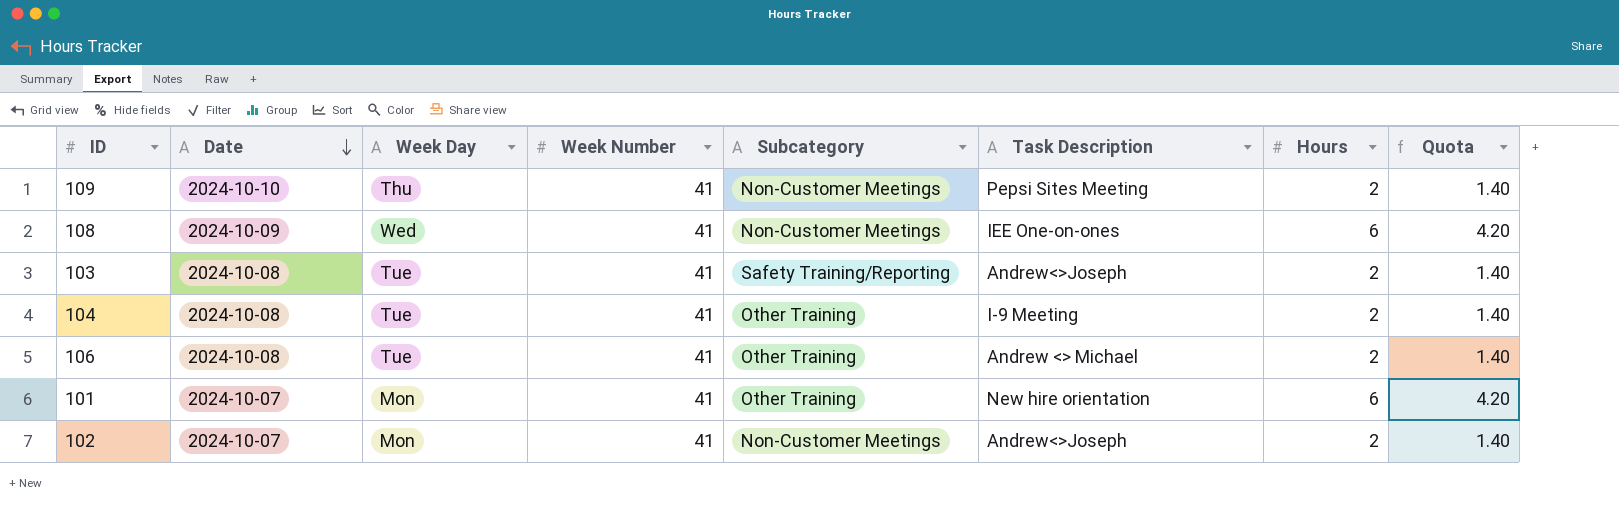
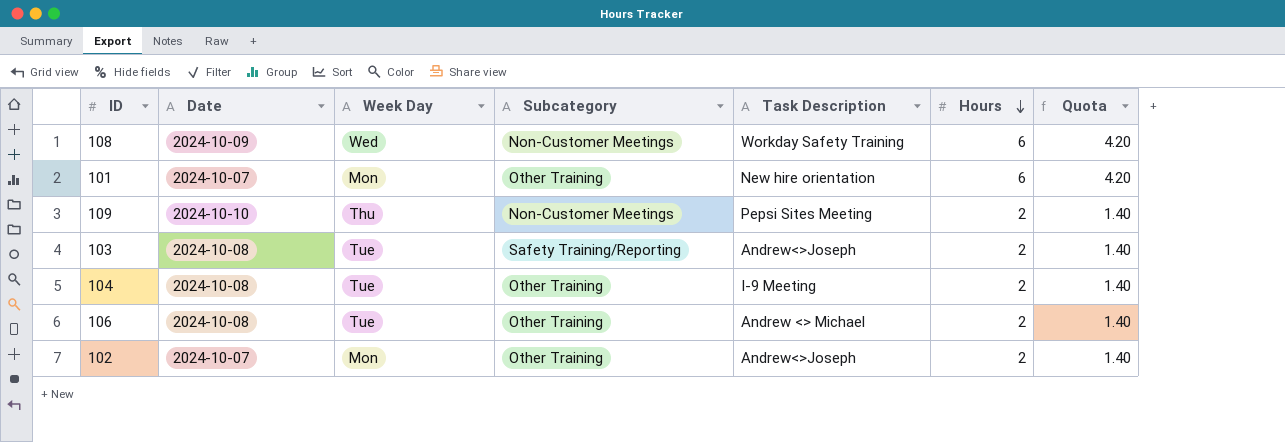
row order: Date descending -> Hours descending
column Week Number | position: 4 -> none
108 | Task Description: IEE One-on-ones -> Workday Safety Training
102 | Subcategory: Non-Customer Meetings -> Other Training

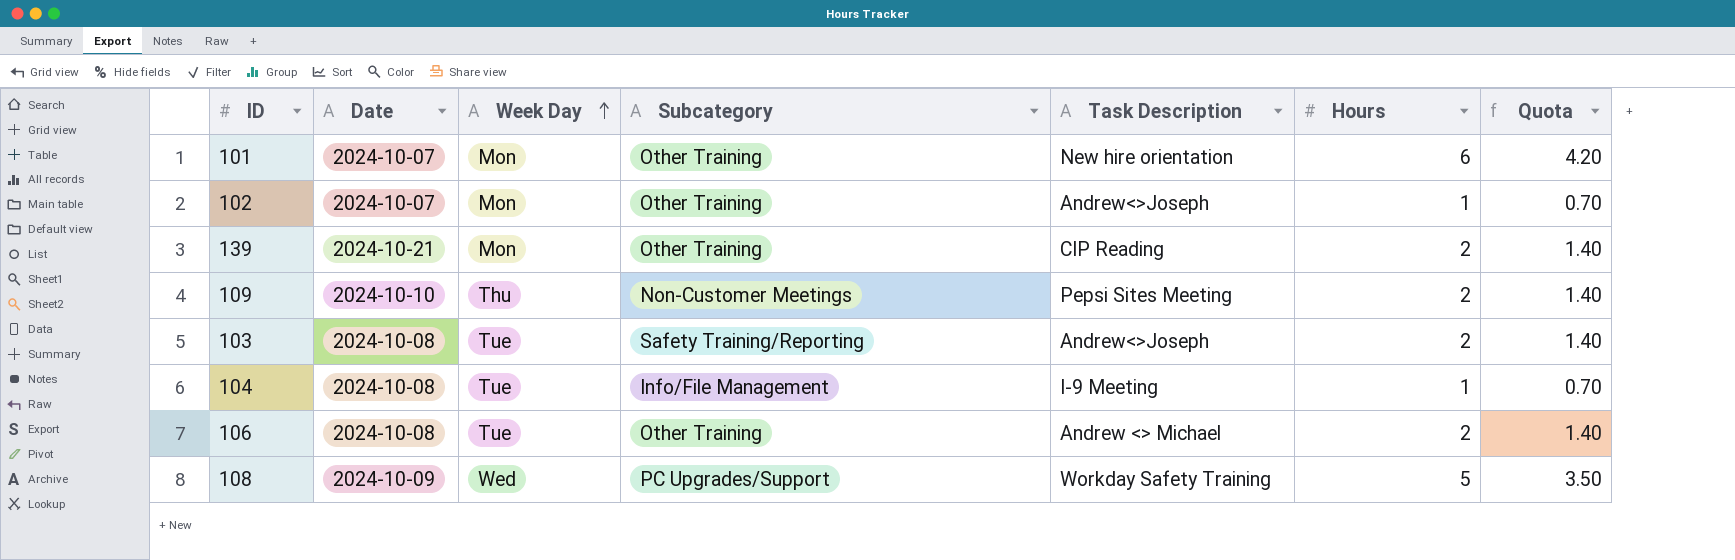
row order: Hours descending -> Week Day ascending
102 | Hours: 2 -> 1
102 | Quota: 1.40 -> 0.70
row 139: none -> 2024-10-21 | Mon | Other Training | CIP Reading | 2 | 1.40
104 | Subcategory: Other Training -> Info/File Management
104 | Hours: 2 -> 1
104 | Quota: 1.40 -> 0.70
108 | Subcategory: Non-Customer Meetings -> PC Upgrades/Support
108 | Hours: 6 -> 5
108 | Quota: 4.20 -> 3.50

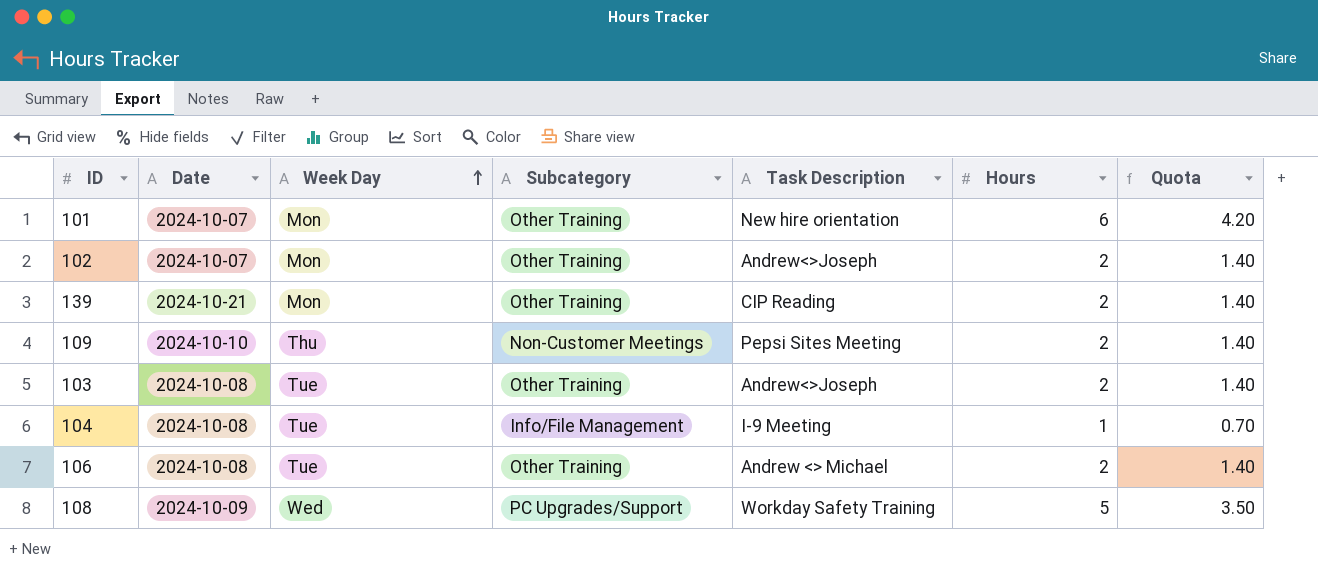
102 | Hours: 1 -> 2
102 | Quota: 0.70 -> 1.40
103 | Subcategory: Safety Training/Reporting -> Other Training

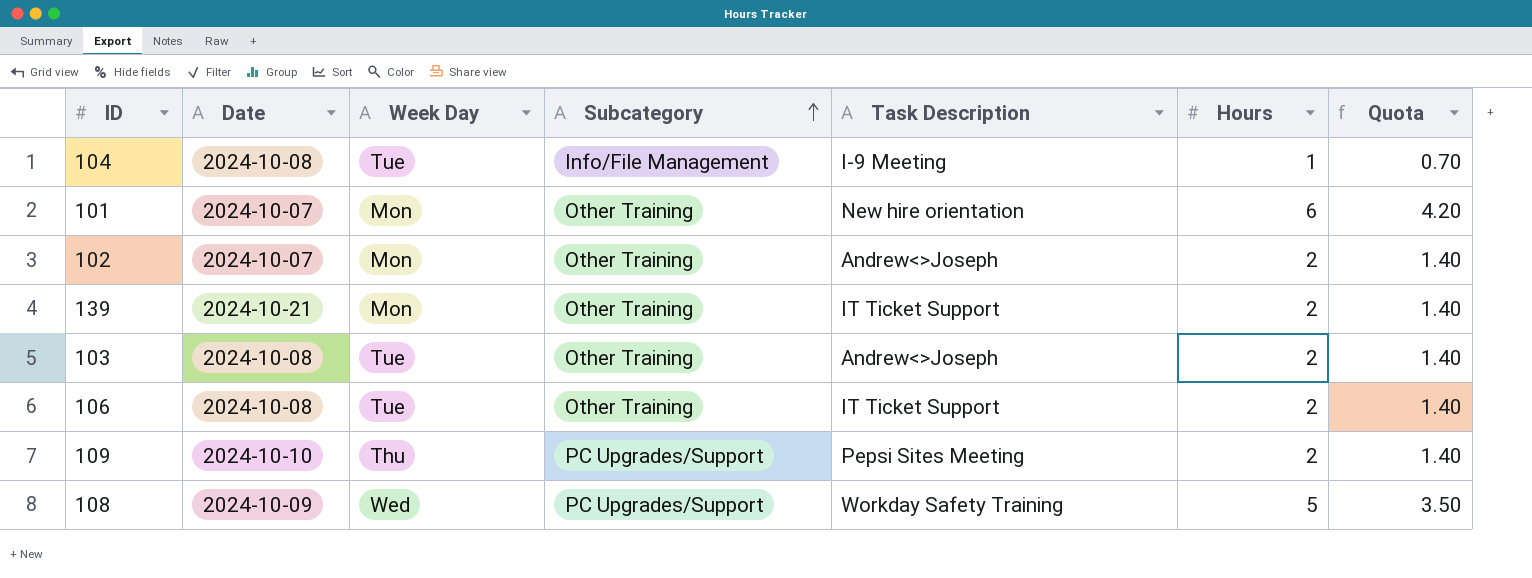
row order: Week Day ascending -> Subcategory ascending
139 | Task Description: CIP Reading -> IT Ticket Support
106 | Task Description: Andrew <> Michael -> IT Ticket Support
109 | Subcategory: Non-Customer Meetings -> PC Upgrades/Support

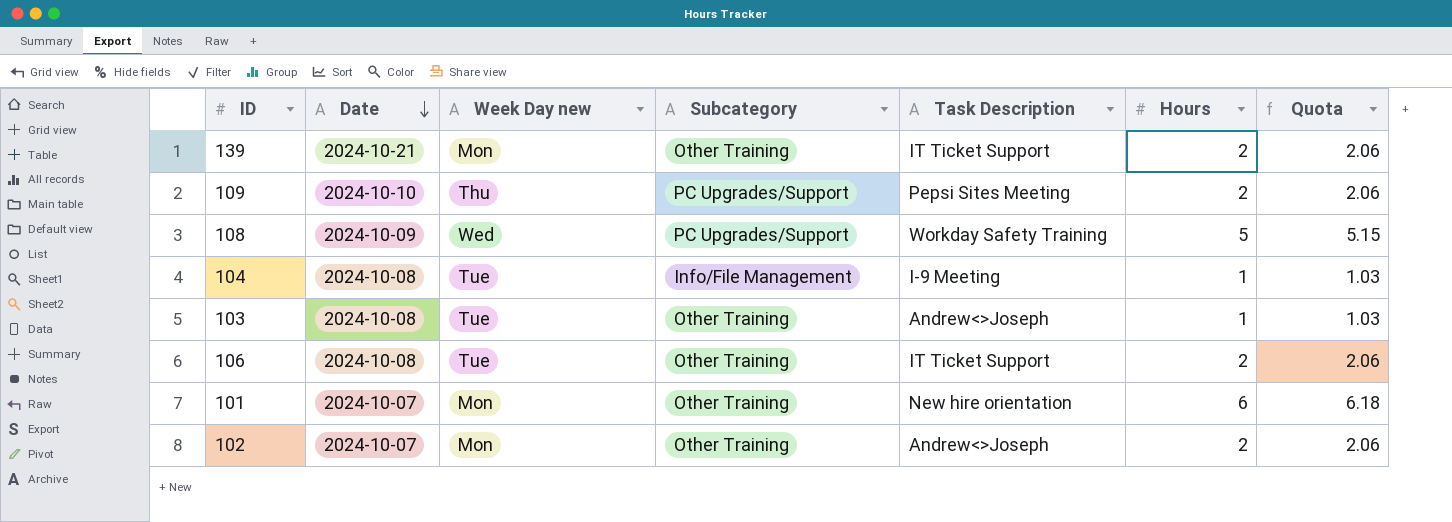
row order: Subcategory ascending -> Date descending
column name: Week Day -> Week Day new
column Quota | formula: [Hours] * 0.7 -> [Hours] * 1.03
103 | Hours: 2 -> 1

